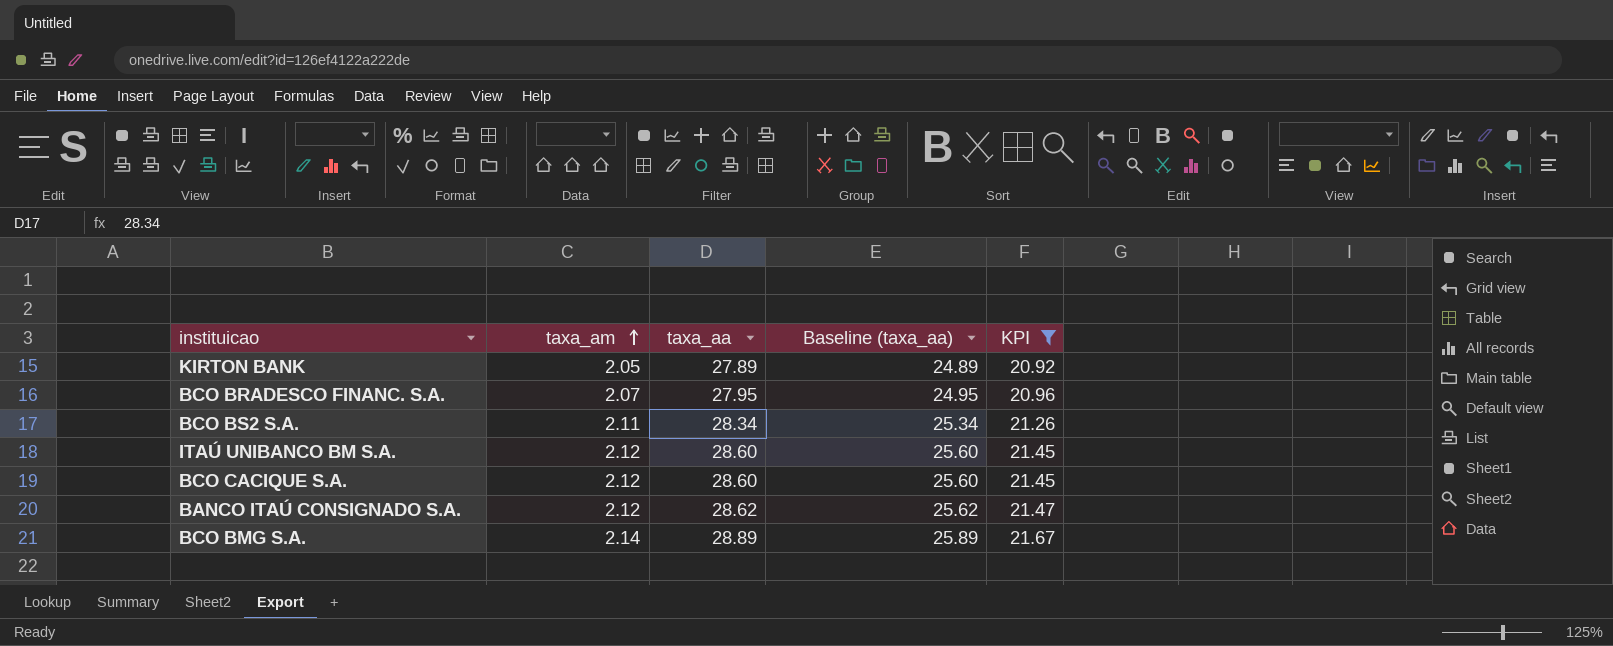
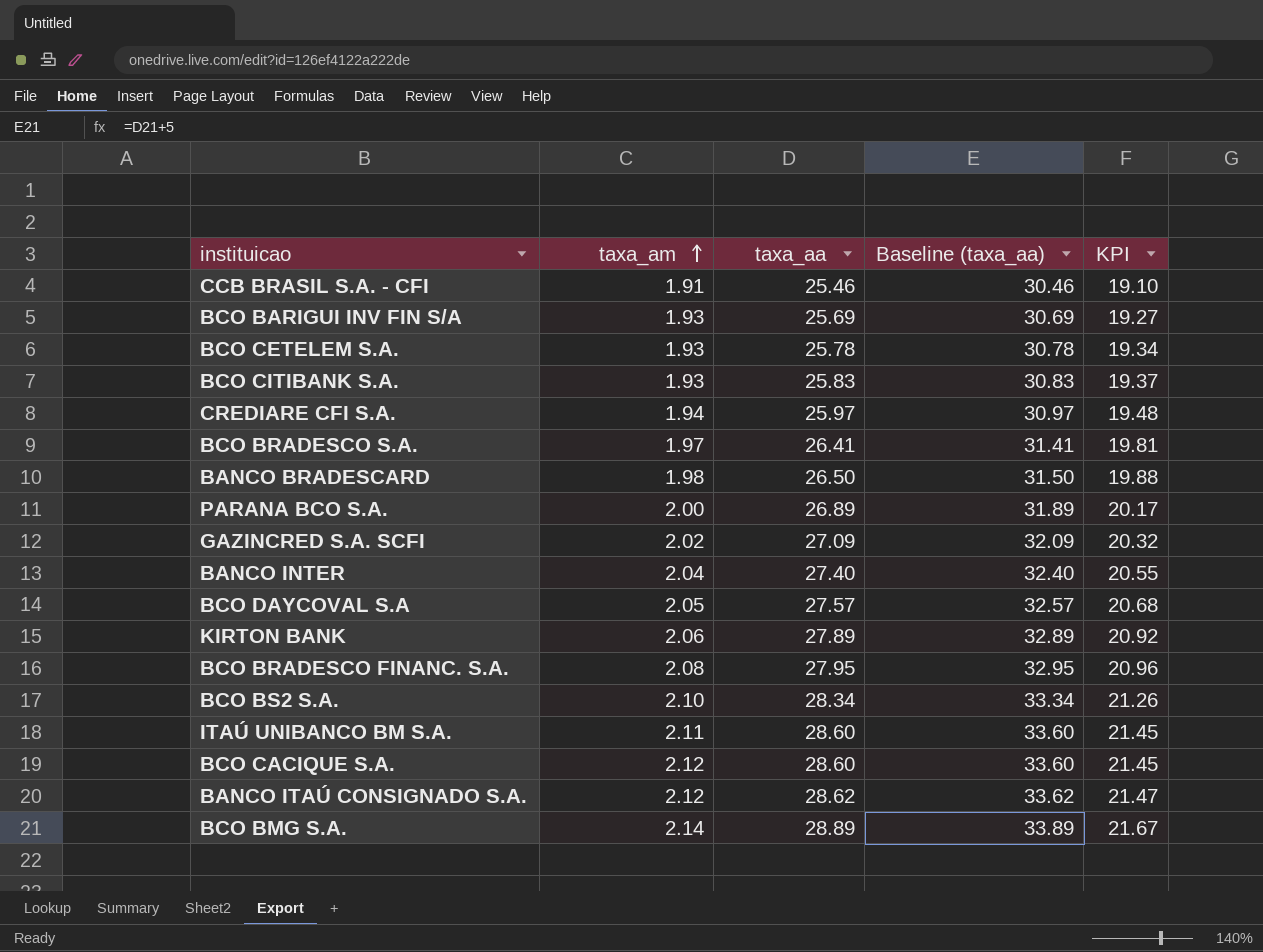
filter: KPI >= 20.92 -> none
column Baseline (taxa_aa) | formula: [taxa_aa] - 3 -> [taxa_aa] + 5
KIRTON BANK | taxa_am: 2.05 -> 2.06
BCO BRADESCO FINANC. S.A. | taxa_am: 2.07 -> 2.08
BCO BS2 S.A. | taxa_am: 2.11 -> 2.10
ITAÚ UNIBANCO BM S.A. | taxa_am: 2.12 -> 2.11

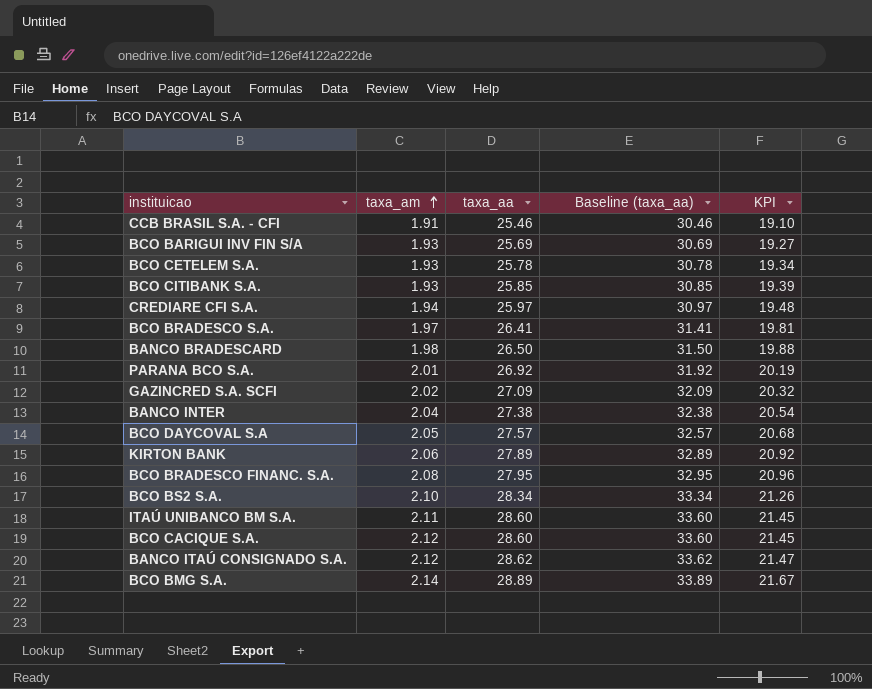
BCO CITIBANK S.A. | taxa_aa: 25.83 -> 25.85
BCO CITIBANK S.A. | Baseline (taxa_aa): 30.83 -> 30.85
BCO CITIBANK S.A. | KPI: 19.37 -> 19.39
PARANA BCO S.A. | taxa_am: 2.00 -> 2.01
PARANA BCO S.A. | taxa_aa: 26.89 -> 26.92
PARANA BCO S.A. | Baseline (taxa_aa): 31.89 -> 31.92
PARANA BCO S.A. | KPI: 20.17 -> 20.19
BANCO INTER | taxa_aa: 27.40 -> 27.38
BANCO INTER | Baseline (taxa_aa): 32.40 -> 32.38
BANCO INTER | KPI: 20.55 -> 20.54

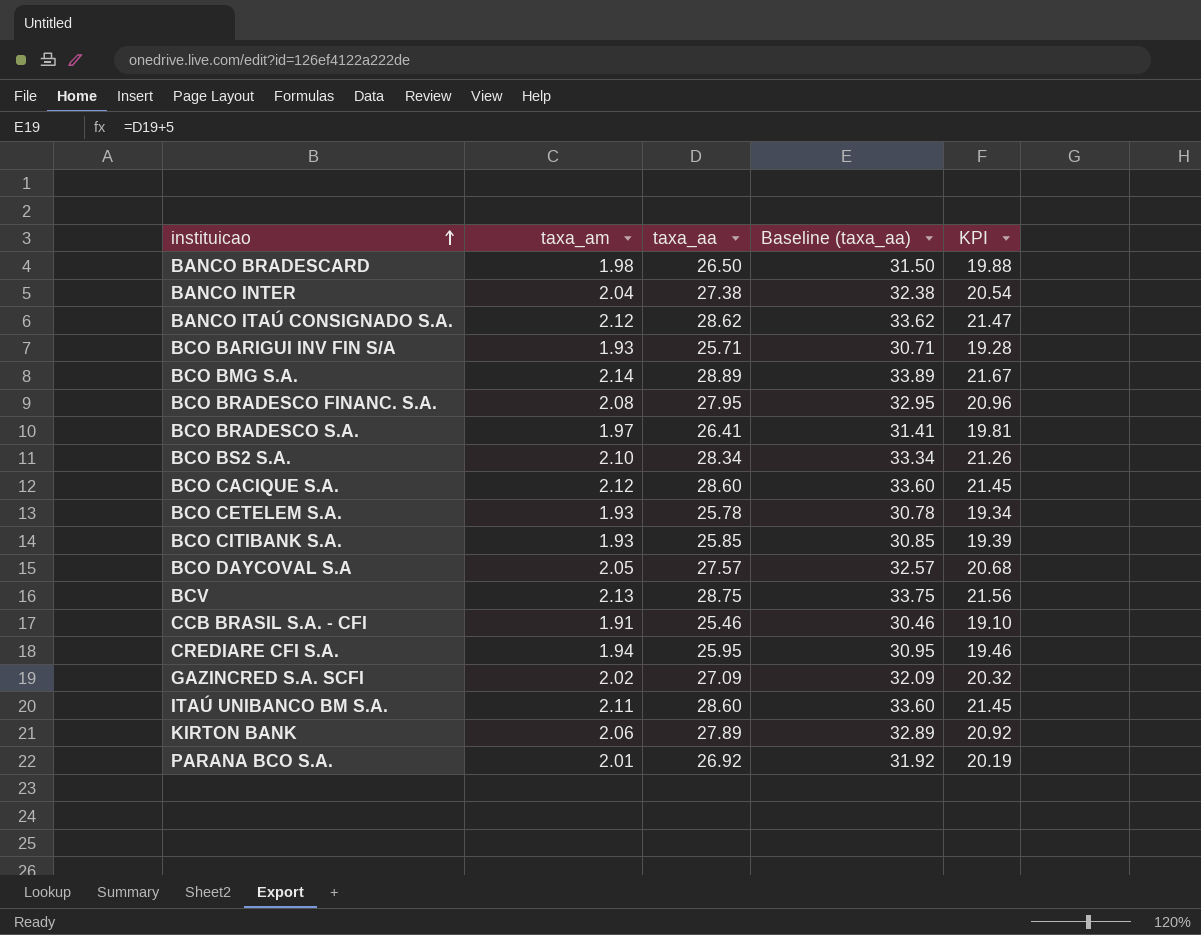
row order: taxa_am ascending -> instituicao ascending
BCO BARIGUI INV FIN S/A | taxa_aa: 25.69 -> 25.71
BCO BARIGUI INV FIN S/A | Baseline (taxa_aa): 30.69 -> 30.71
BCO BARIGUI INV FIN S/A | KPI: 19.27 -> 19.28
row BCV: none -> 2.13 | 28.75 | 33.75 | 21.56
CREDIARE CFI S.A. | taxa_aa: 25.97 -> 25.95
CREDIARE CFI S.A. | Baseline (taxa_aa): 30.97 -> 30.95
CREDIARE CFI S.A. | KPI: 19.48 -> 19.46

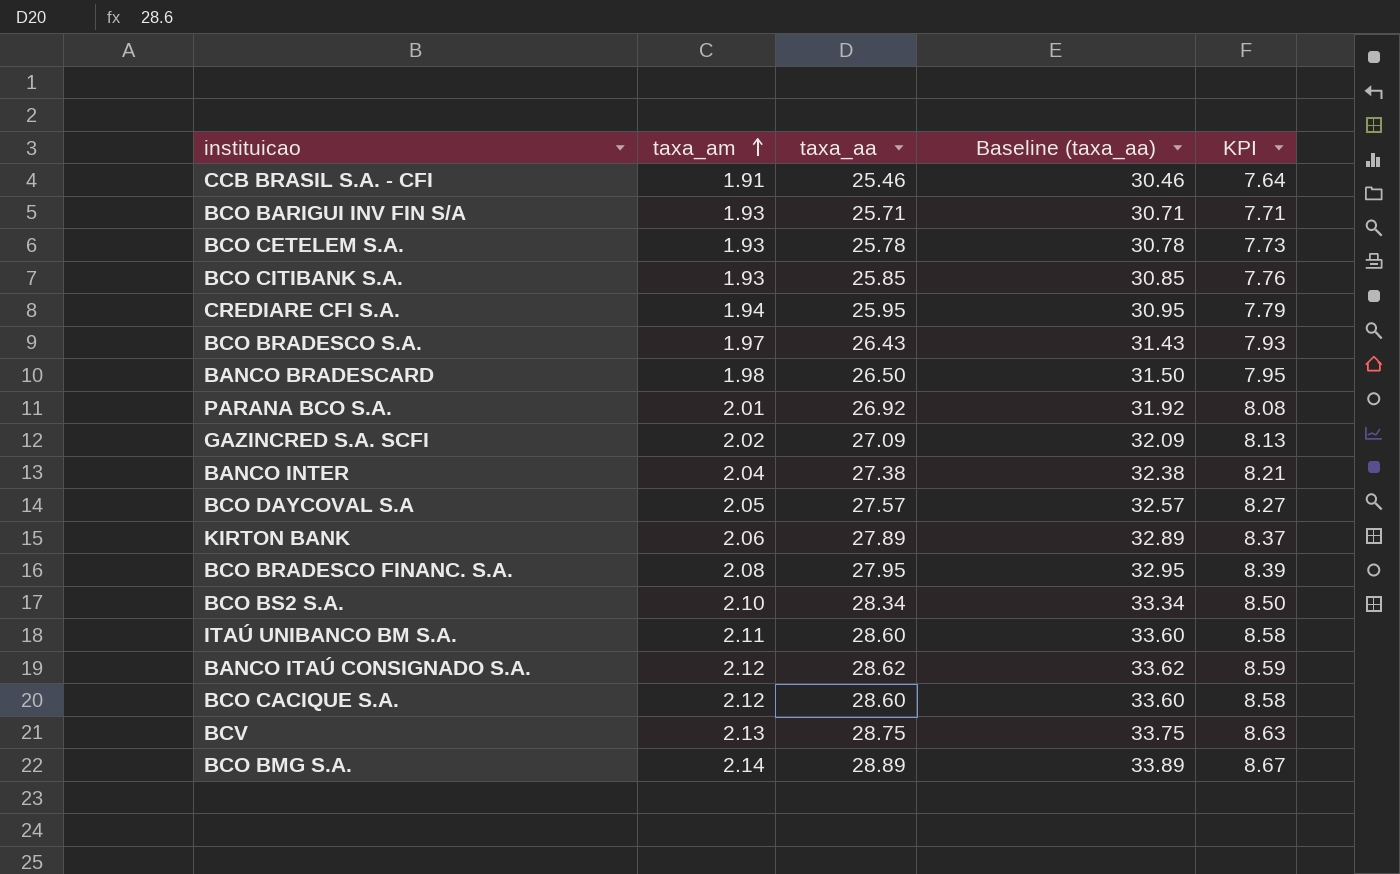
row order: instituicao ascending -> taxa_am ascending
column KPI | formula: [taxa_aa] * 0.75 -> [taxa_aa] * 0.3
BCO BRADESCO S.A. | taxa_aa: 26.41 -> 26.43
BCO BRADESCO S.A. | Baseline (taxa_aa): 31.41 -> 31.43

